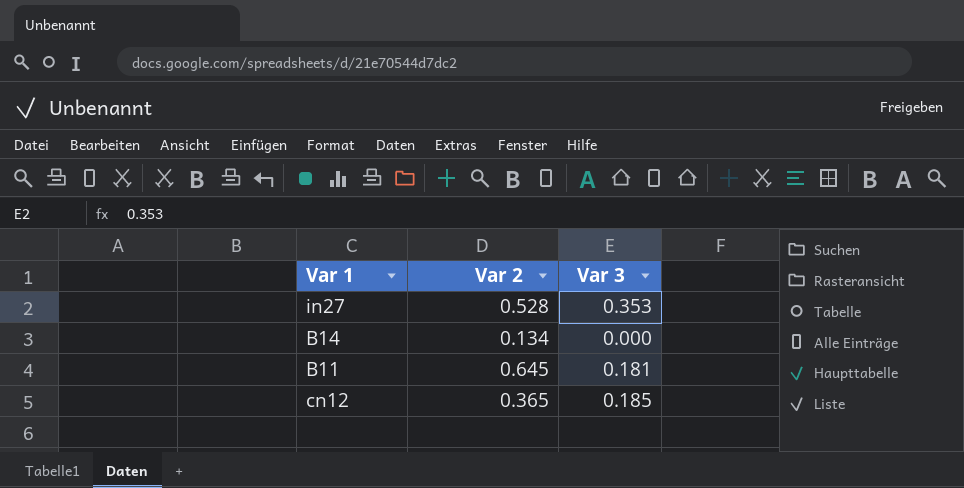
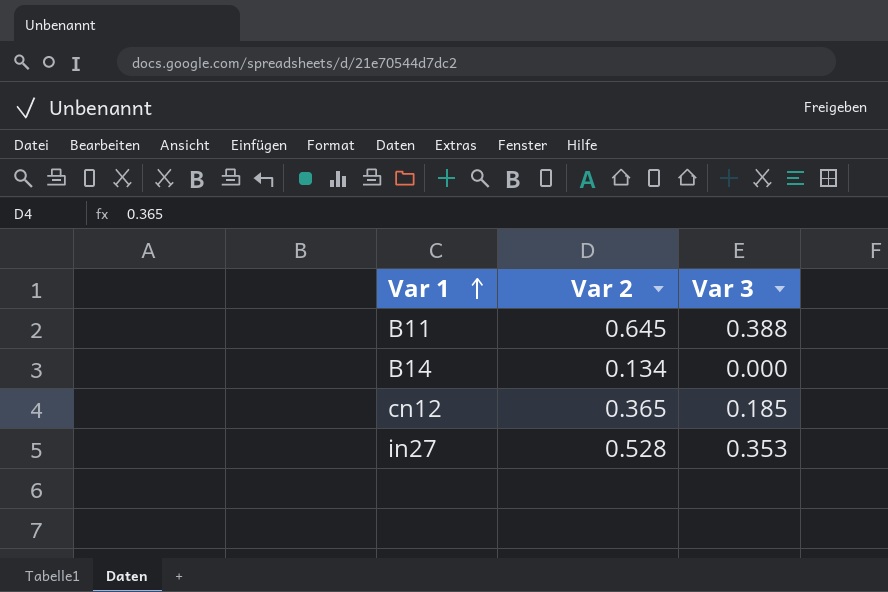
row order: none -> Var 1 ascending
B11 | Var 3: 0.181 -> 0.388

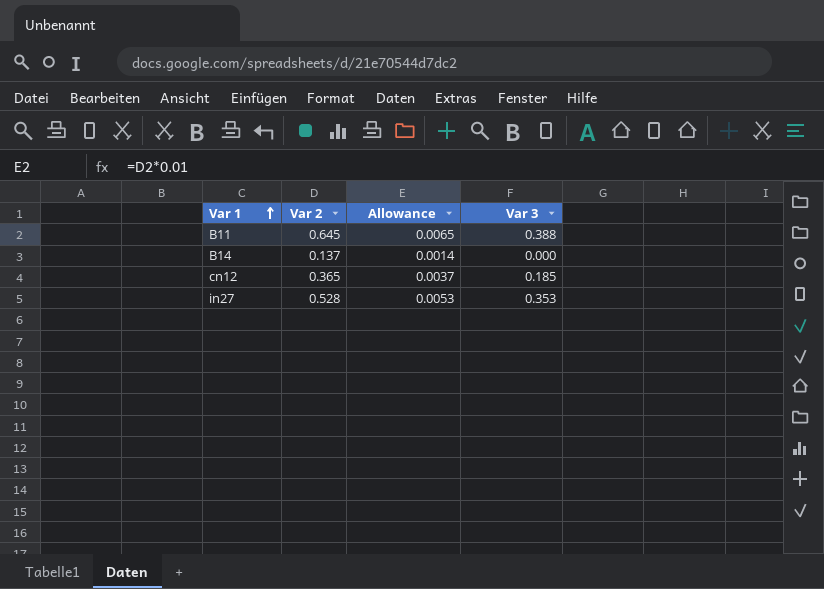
column Allowance | formula: none -> [Var 2] * 0.01
B14 | Var 2: 0.134 -> 0.137

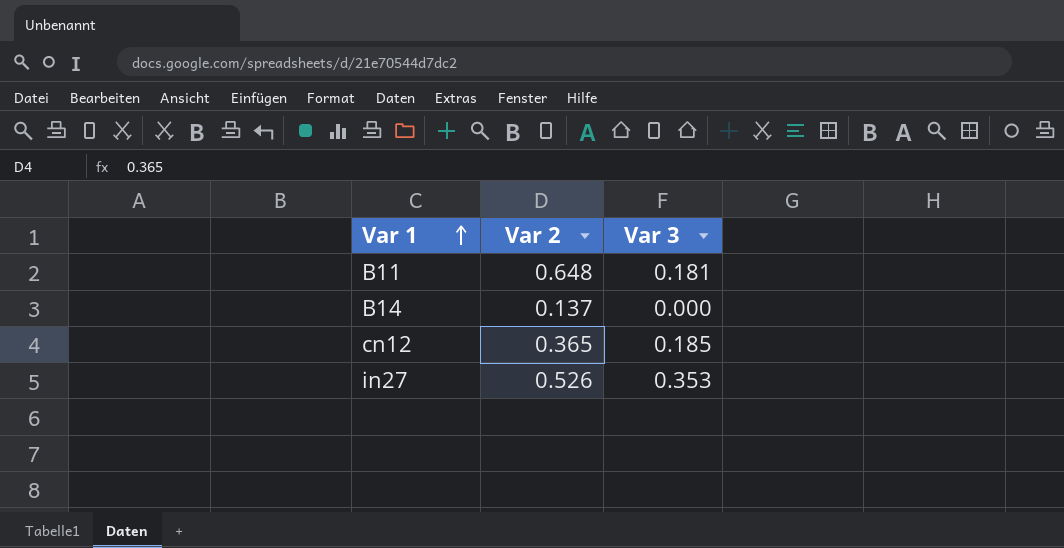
column Allowance | formula: [Var 2] * 0.01 -> none
B11 | Var 2: 0.645 -> 0.648
B11 | Var 3: 0.388 -> 0.181
in27 | Var 2: 0.528 -> 0.526

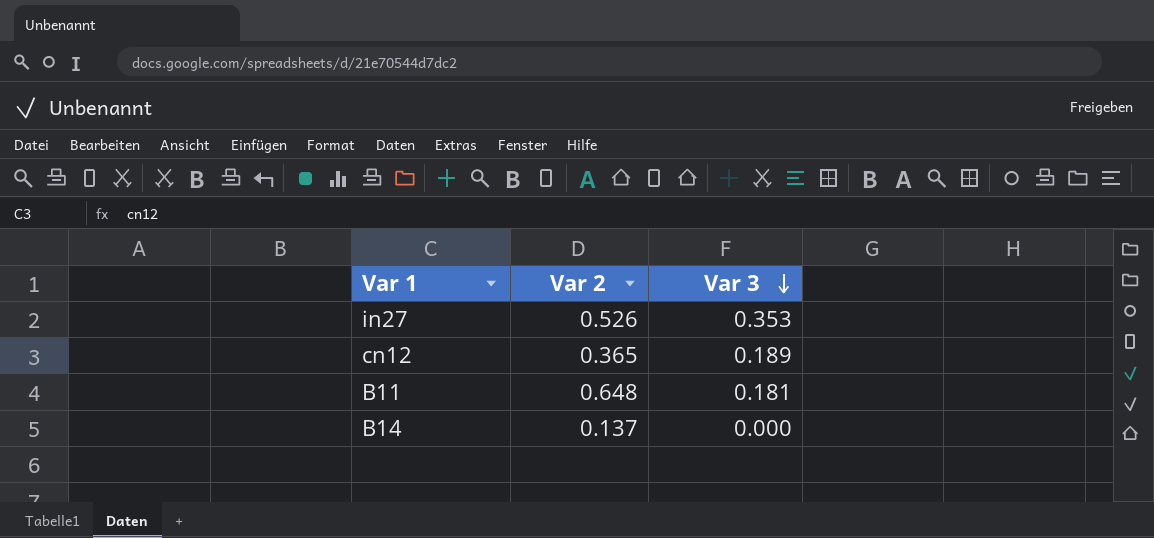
row order: Var 1 ascending -> Var 3 descending
cn12 | Var 3: 0.185 -> 0.189

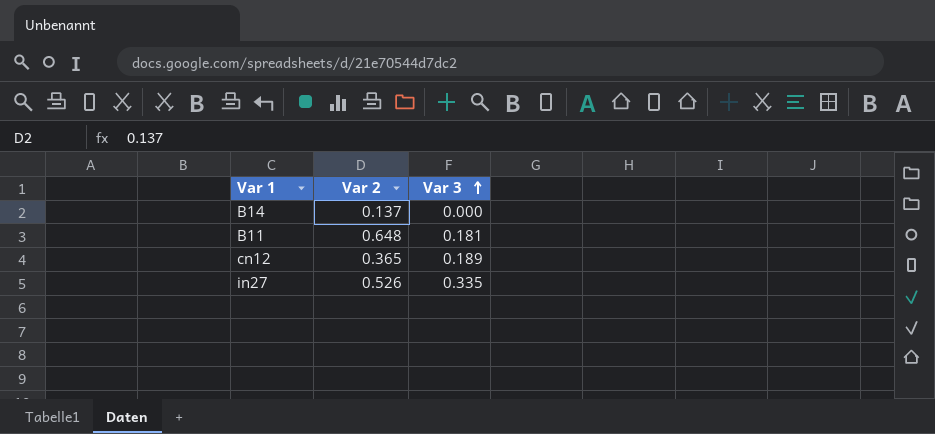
row order: Var 3 descending -> Var 3 ascending
in27 | Var 3: 0.353 -> 0.335

